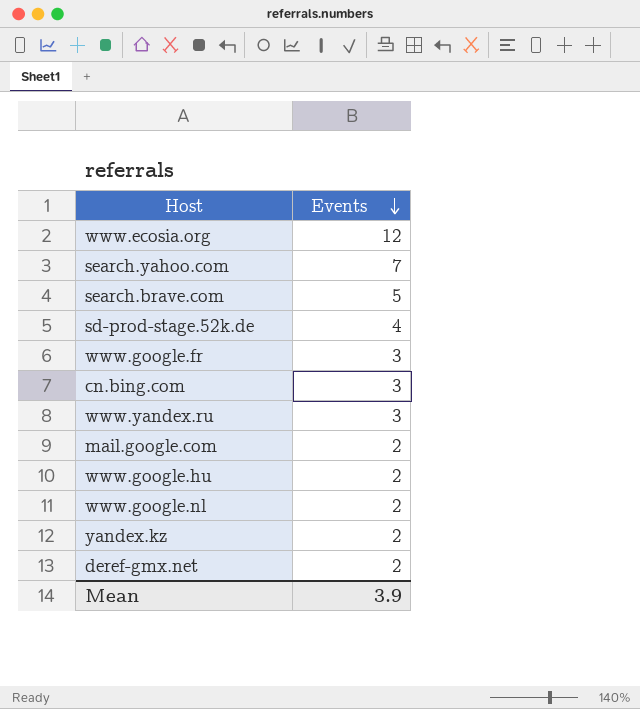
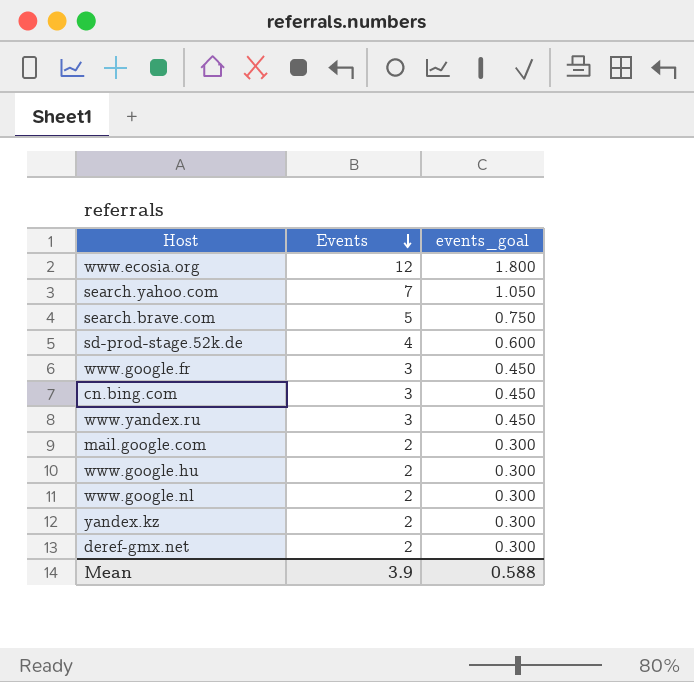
column events_goal | formula: none -> [Events] * 0.15

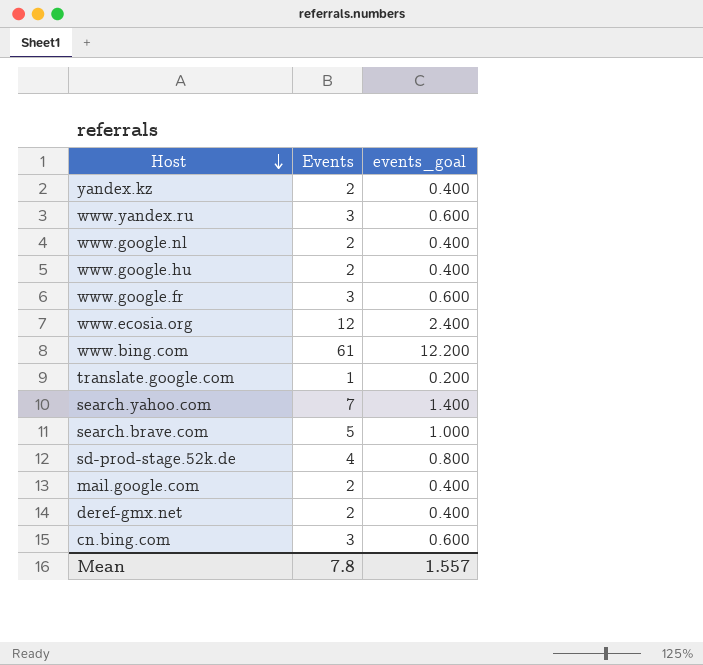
row order: Events descending -> Host descending
column events_goal | formula: [Events] * 0.15 -> [Events] * 0.2
row www.bing.com: none -> 61 | 12.200
row translate.google.com: none -> 1 | 0.200
Mean | Events: 3.9 -> 7.8
Mean | events_goal: 0.588 -> 1.557

